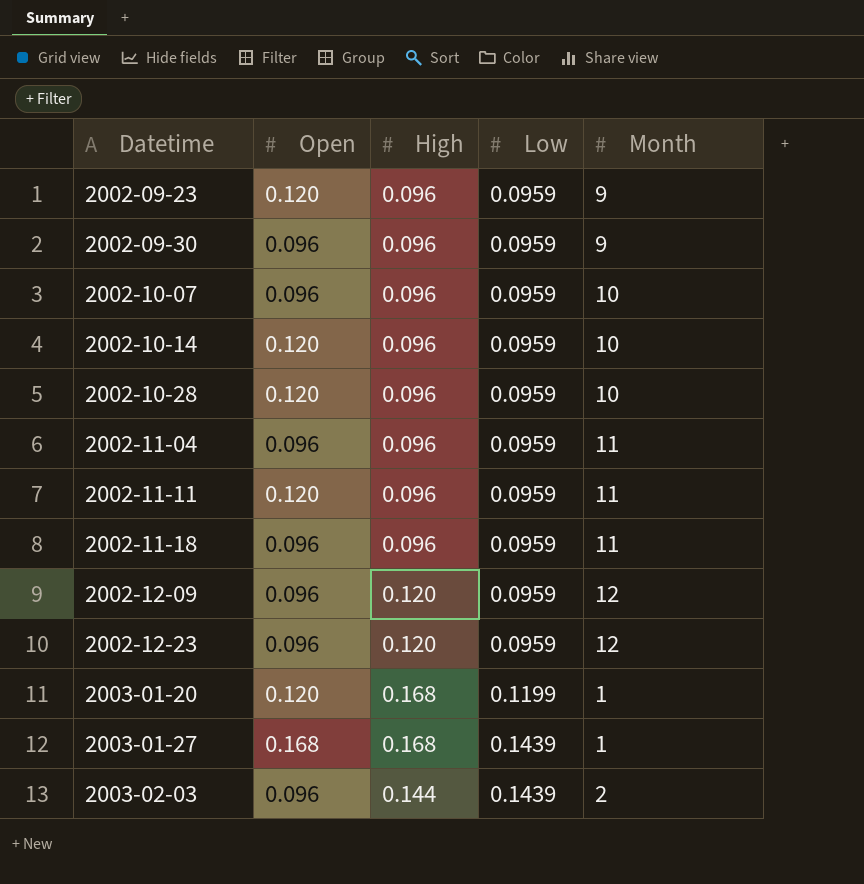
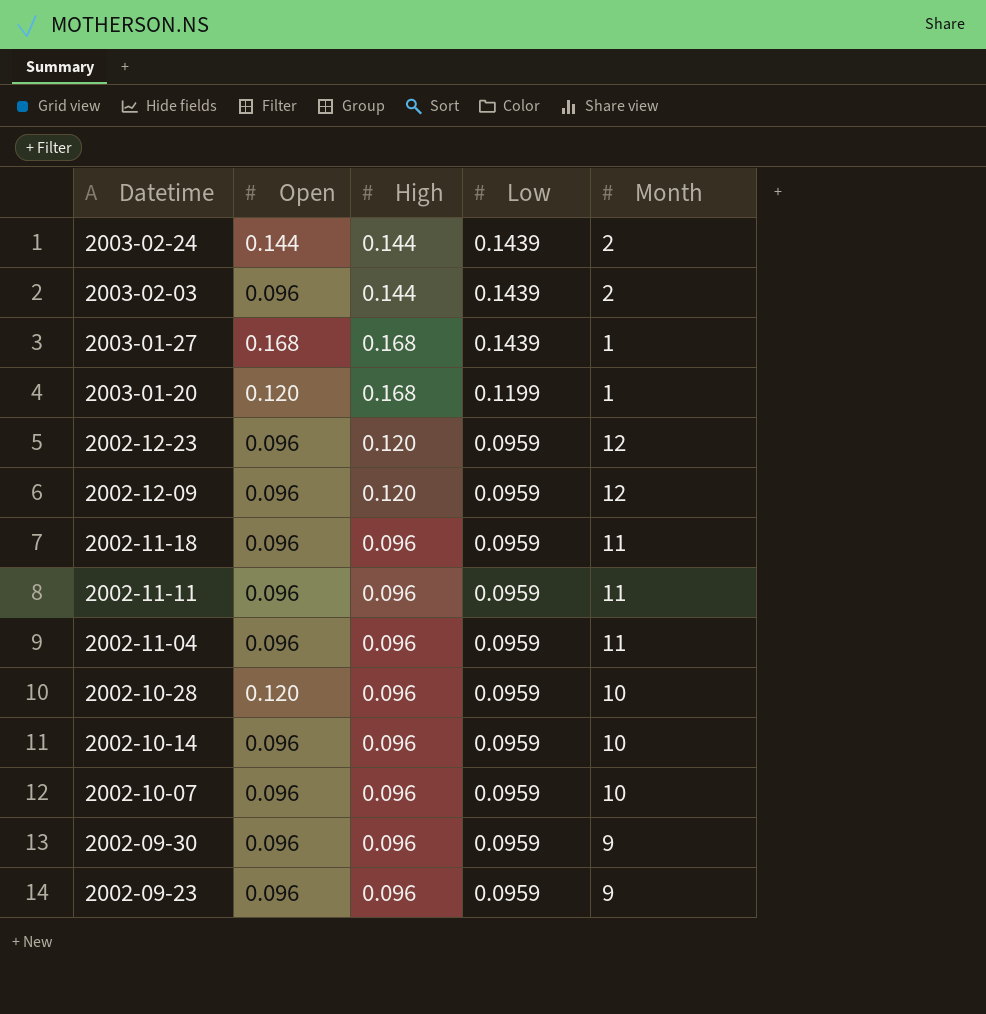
row order: Datetime ascending -> Datetime descending
row 2003-02-24: none -> 0.144 | 0.144 | 0.1439 | 2
2002-11-11 | Open: 0.120 -> 0.096
2002-10-14 | Open: 0.120 -> 0.096
2002-09-23 | Open: 0.120 -> 0.096

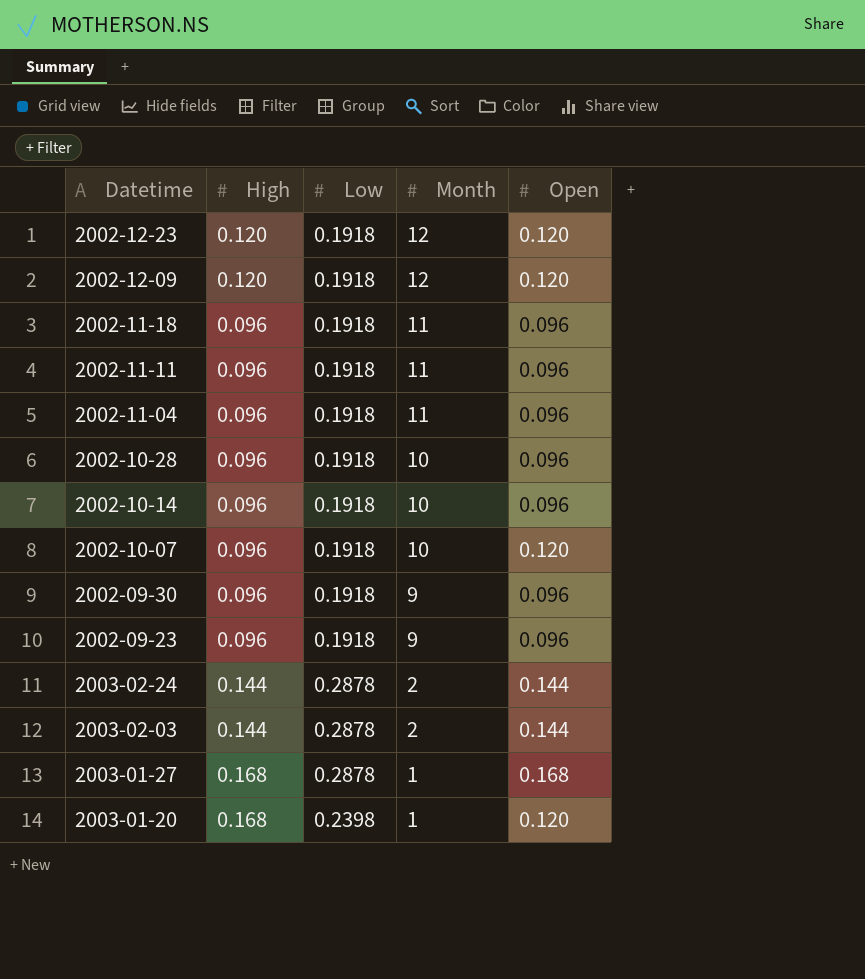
row order: Datetime descending -> Month descending
column Open | position: 2 -> 5
2002-12-23 | Low: 0.0959 -> 0.1918
2002-12-23 | Open: 0.096 -> 0.120
2002-12-09 | Low: 0.0959 -> 0.1918
2002-12-09 | Open: 0.096 -> 0.120
2002-11-18 | Low: 0.0959 -> 0.1918
2002-11-11 | Low: 0.0959 -> 0.1918
2002-11-04 | Low: 0.0959 -> 0.1918
2002-10-28 | Low: 0.0959 -> 0.1918
2002-10-28 | Open: 0.120 -> 0.096
2002-10-14 | Low: 0.0959 -> 0.1918
2002-10-07 | Low: 0.0959 -> 0.1918
2002-10-07 | Open: 0.096 -> 0.120
2002-09-30 | Low: 0.0959 -> 0.1918
2002-09-23 | Low: 0.0959 -> 0.1918
2003-02-24 | Low: 0.1439 -> 0.2878
2003-02-03 | Low: 0.1439 -> 0.2878
2003-02-03 | Open: 0.096 -> 0.144
2003-01-27 | Low: 0.1439 -> 0.2878
2003-01-20 | Low: 0.1199 -> 0.2398

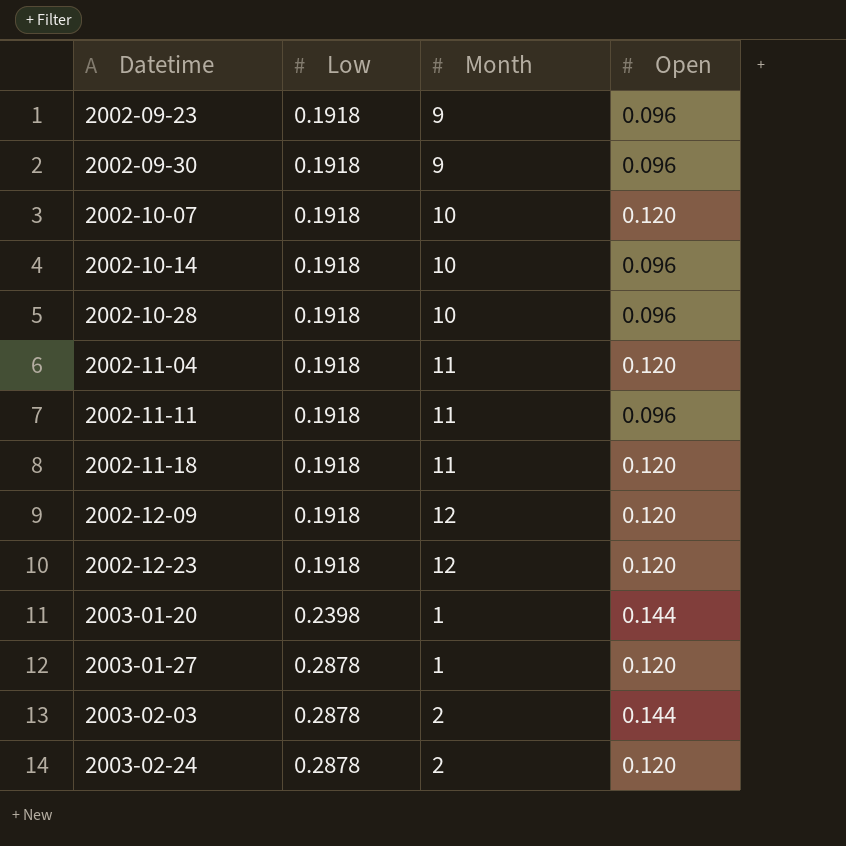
row order: Month descending -> Datetime ascending
column High | position: 2 -> none
2002-11-04 | Open: 0.096 -> 0.120
2002-11-18 | Open: 0.096 -> 0.120
2003-01-20 | Open: 0.120 -> 0.144
2003-01-27 | Open: 0.168 -> 0.120
2003-02-24 | Open: 0.144 -> 0.120

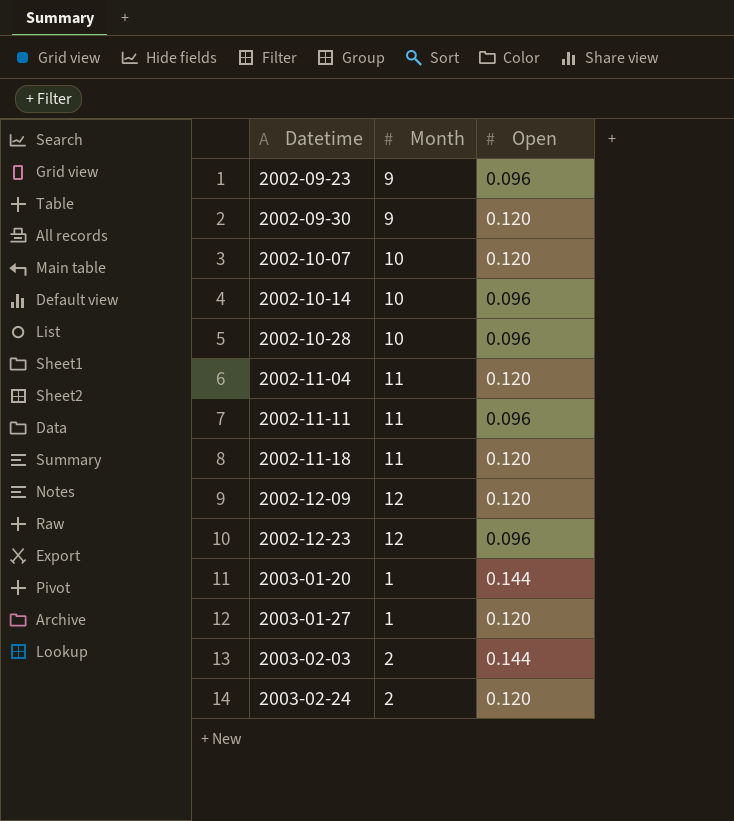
column Low | position: 2 -> none
2002-09-30 | Open: 0.096 -> 0.120
2002-12-23 | Open: 0.120 -> 0.096

